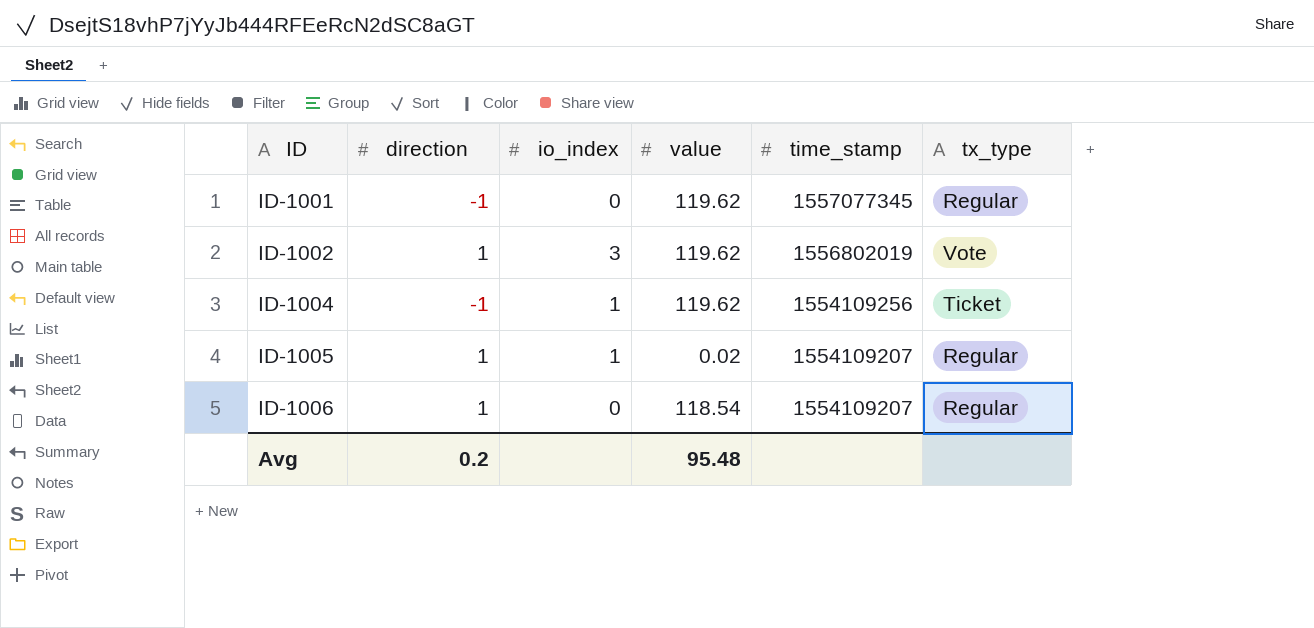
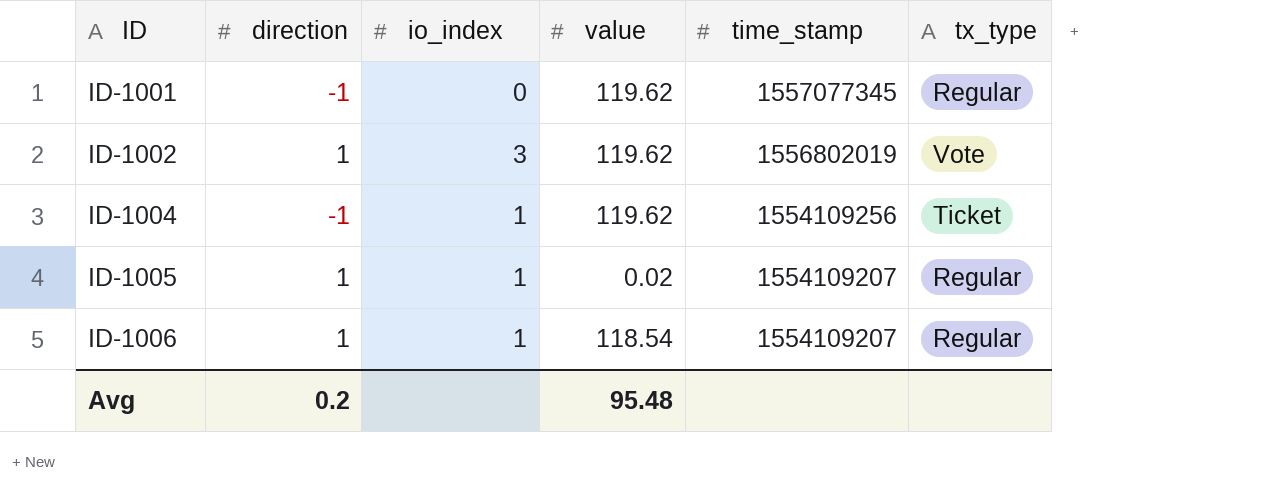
ID-1006 | io_index: 0 -> 1

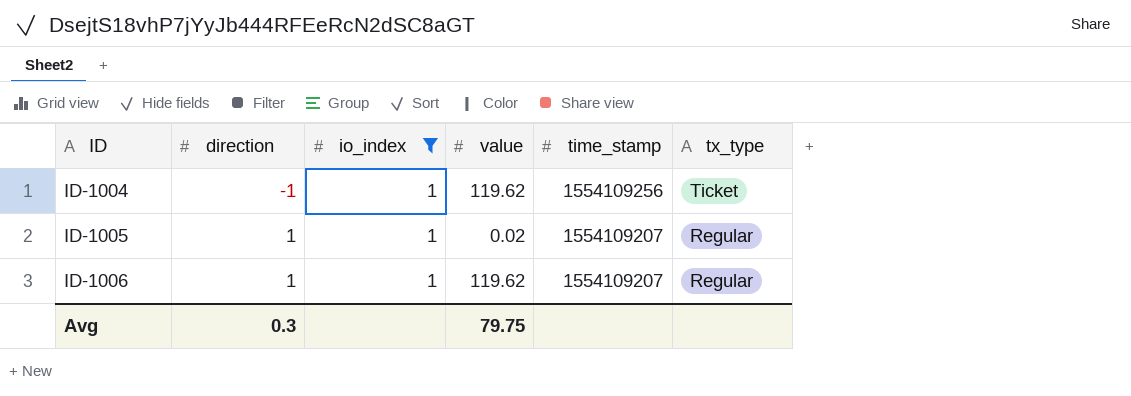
filter: none -> io_index = 1
ID-1006 | value: 118.54 -> 119.62
Avg | direction: 0.2 -> 0.3
Avg | value: 95.48 -> 79.75

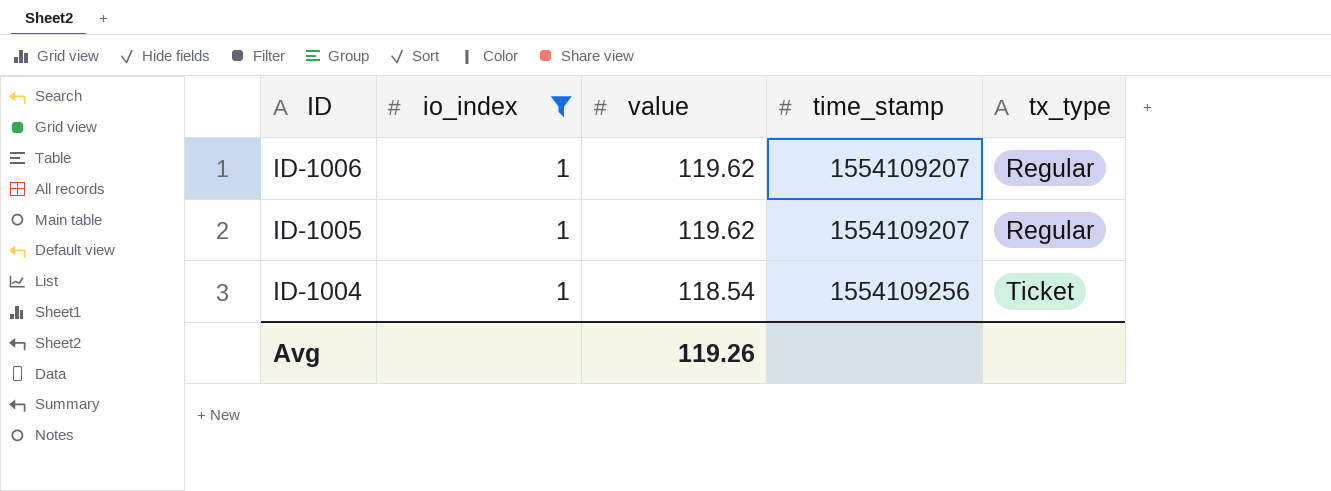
row order: ID ascending -> ID descending
column direction | position: 2 -> none
ID-1005 | value: 0.02 -> 119.62
ID-1004 | value: 119.62 -> 118.54
Avg | value: 79.75 -> 119.26

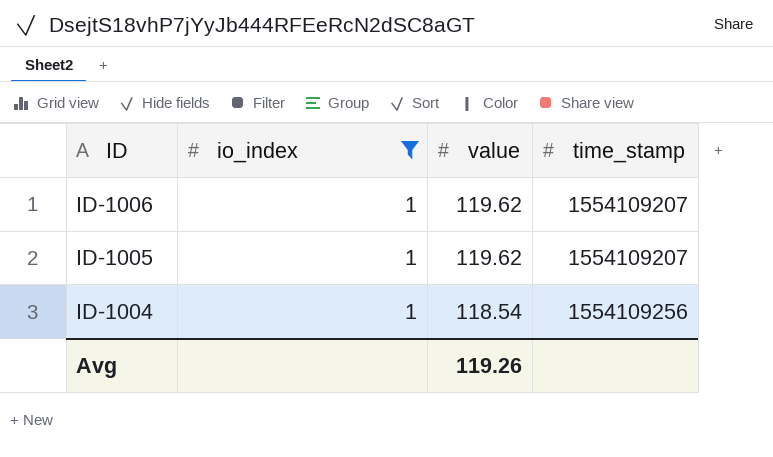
column tx_type | position: 5 -> none

